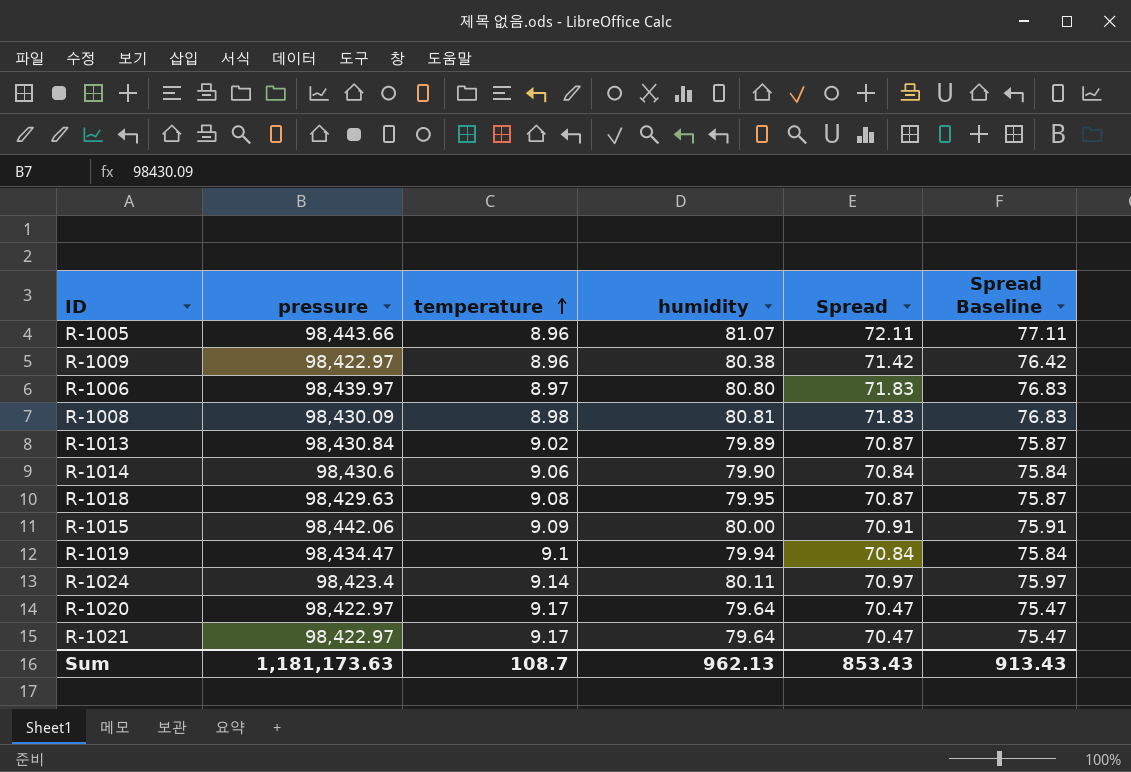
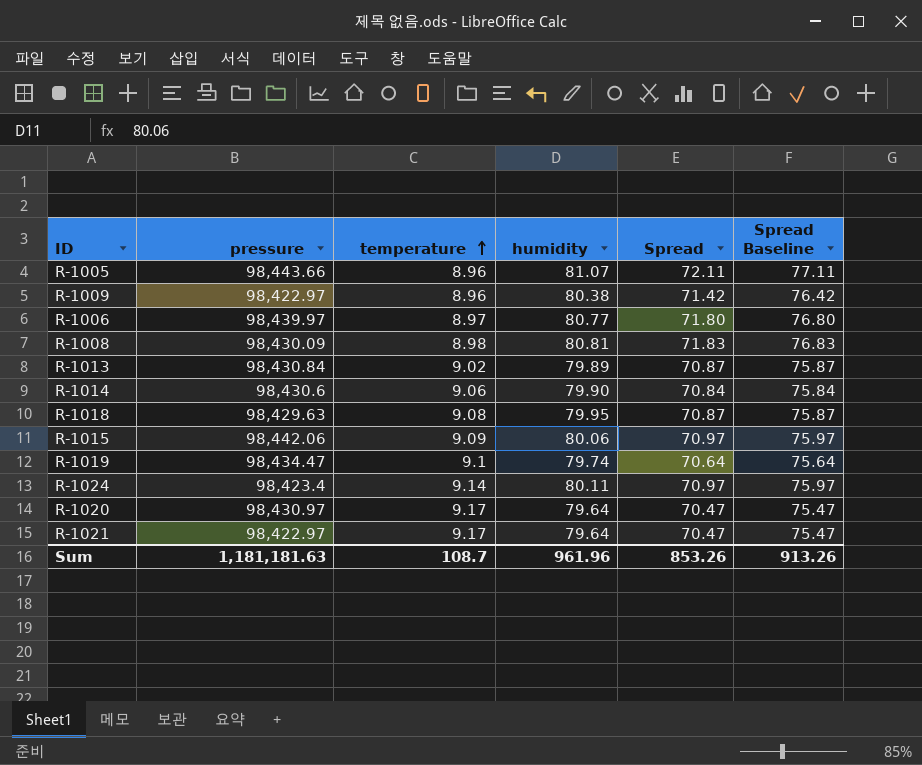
R-1006 | humidity: 80.80 -> 80.77
R-1006 | Spread: 71.83 -> 71.80
R-1006 | Spread Baseline: 76.83 -> 76.80
R-1015 | humidity: 80.00 -> 80.06
R-1015 | Spread: 70.91 -> 70.97
R-1015 | Spread Baseline: 75.91 -> 75.97
R-1019 | humidity: 79.94 -> 79.74
R-1019 | Spread: 70.84 -> 70.64
R-1019 | Spread Baseline: 75.84 -> 75.64
R-1020 | pressure: 98,422.97 -> 98,430.97
Sum | pressure: 1,181,173.63 -> 1,181,181.63
Sum | humidity: 962.13 -> 961.96
Sum | Spread: 853.43 -> 853.26
Sum | Spread Baseline: 913.43 -> 913.26

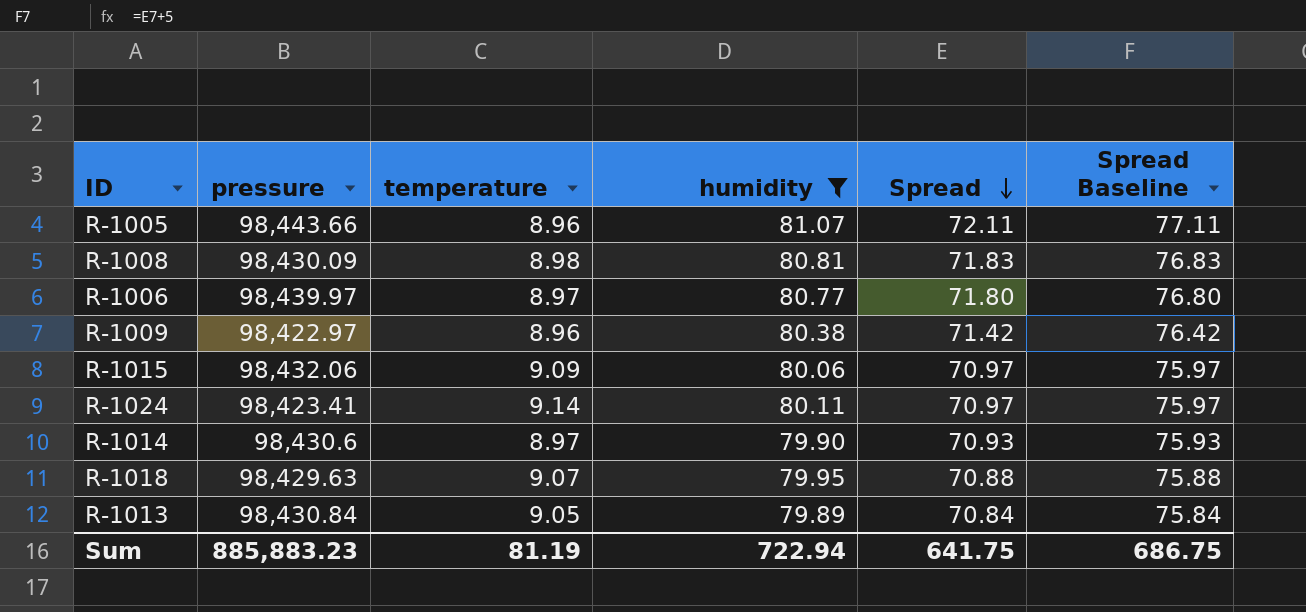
filter: none -> humidity >= 79.89
row order: temperature ascending -> Spread descending
R-1015 | pressure: 98,442.06 -> 98,432.06
R-1024 | pressure: 98,423.4 -> 98,423.41
R-1014 | temperature: 9.06 -> 8.97
R-1014 | Spread: 70.84 -> 70.93
R-1014 | Spread Baseline: 75.84 -> 75.93
R-1018 | temperature: 9.08 -> 9.07
R-1018 | Spread: 70.87 -> 70.88
R-1018 | Spread Baseline: 75.87 -> 75.88
R-1013 | temperature: 9.02 -> 9.05
R-1013 | Spread: 70.87 -> 70.84
R-1013 | Spread Baseline: 75.87 -> 75.84
Sum | pressure: 1,181,181.63 -> 885,883.23
Sum | temperature: 108.7 -> 81.19
Sum | humidity: 961.96 -> 722.94
Sum | Spread: 853.26 -> 641.75
Sum | Spread Baseline: 913.26 -> 686.75

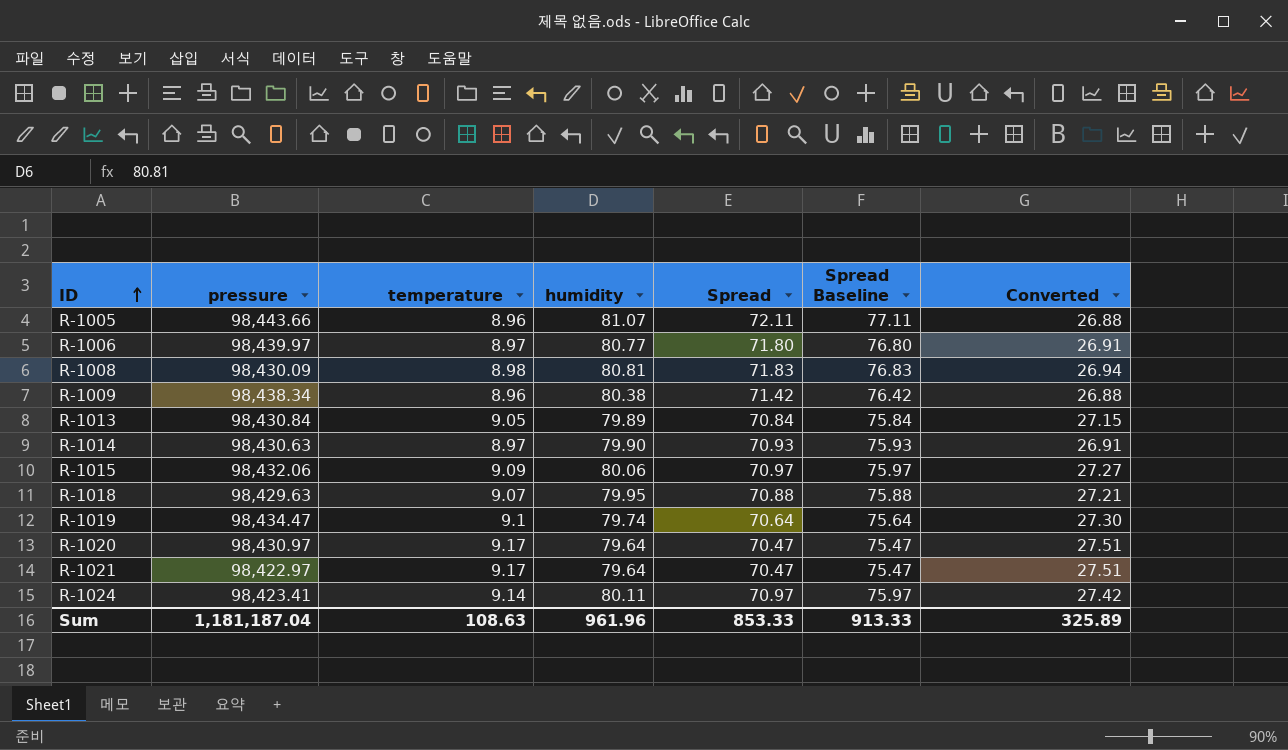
filter: humidity >= 79.89 -> none
row order: Spread descending -> ID ascending
column Converted | formula: none -> [temperature] * 3
R-1009 | pressure: 98,422.97 -> 98,438.34
R-1014 | pressure: 98,430.6 -> 98,430.63
Sum | pressure: 885,883.23 -> 1,181,187.04
Sum | temperature: 81.19 -> 108.63
Sum | humidity: 722.94 -> 961.96
Sum | Spread: 641.75 -> 853.33
Sum | Spread Baseline: 686.75 -> 913.33

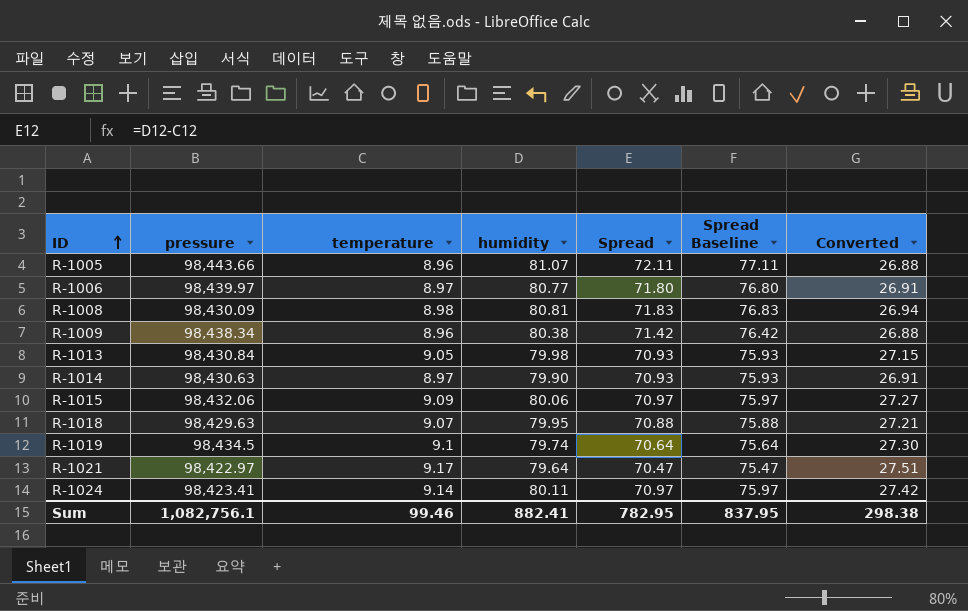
row R-1020: 98,430.97 | 9.17 | 79.64 | 70.47 | 75.47 | 27.51 -> none
R-1013 | humidity: 79.89 -> 79.98
R-1013 | Spread: 70.84 -> 70.93
R-1013 | Spread Baseline: 75.84 -> 75.93
R-1019 | pressure: 98,434.47 -> 98,434.5
Sum | pressure: 1,181,187.04 -> 1,082,756.1
Sum | temperature: 108.63 -> 99.46
Sum | humidity: 961.96 -> 882.41
Sum | Spread: 853.33 -> 782.95
Sum | Spread Baseline: 913.33 -> 837.95
Sum | Converted: 325.89 -> 298.38

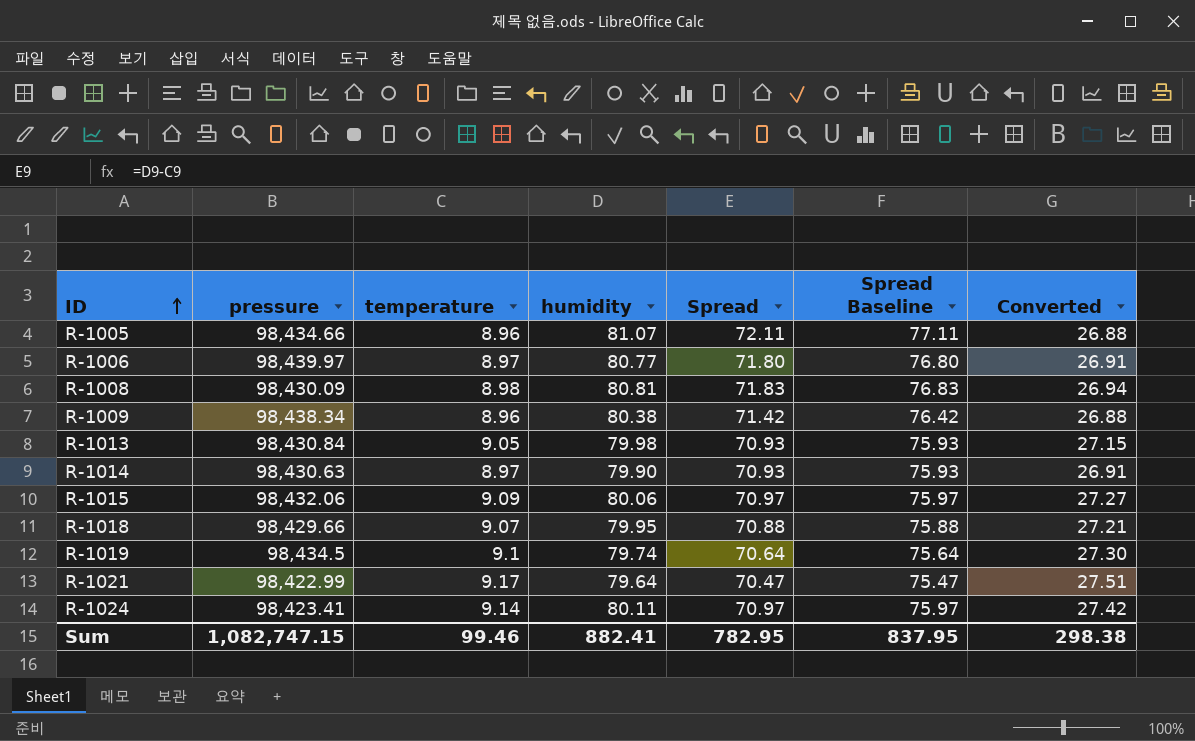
R-1005 | pressure: 98,443.66 -> 98,434.66
R-1018 | pressure: 98,429.63 -> 98,429.66
R-1021 | pressure: 98,422.97 -> 98,422.99
Sum | pressure: 1,082,756.1 -> 1,082,747.15

